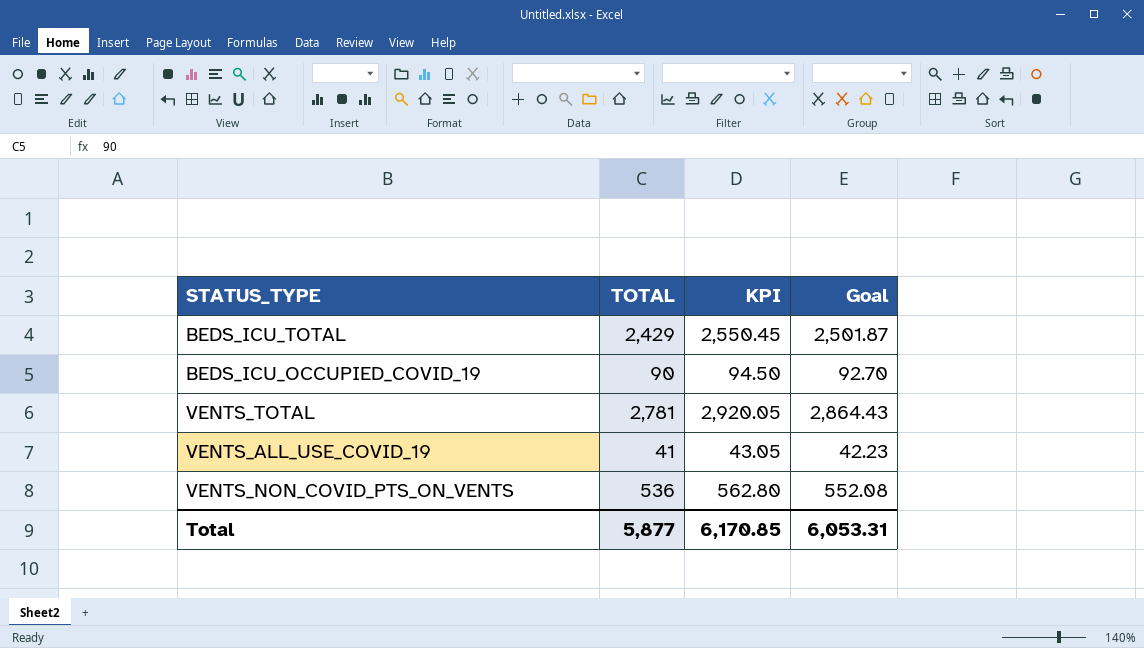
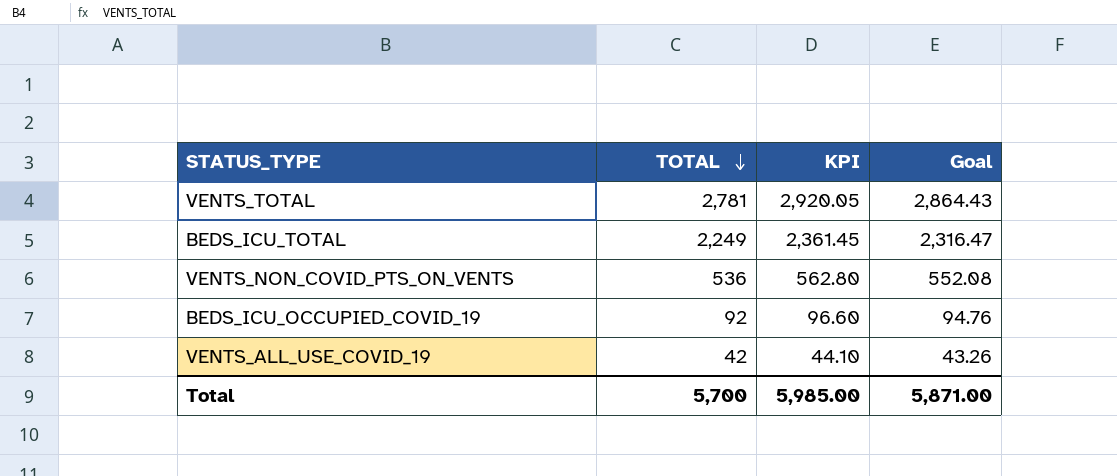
row order: none -> TOTAL descending
BEDS_ICU_TOTAL | TOTAL: 2,429 -> 2,249
BEDS_ICU_TOTAL | KPI: 2,550.45 -> 2,361.45
BEDS_ICU_TOTAL | Goal: 2,501.87 -> 2,316.47
BEDS_ICU_OCCUPIED_COVID_19 | TOTAL: 90 -> 92
BEDS_ICU_OCCUPIED_COVID_19 | KPI: 94.50 -> 96.60
BEDS_ICU_OCCUPIED_COVID_19 | Goal: 92.70 -> 94.76
VENTS_ALL_USE_COVID_19 | TOTAL: 41 -> 42
VENTS_ALL_USE_COVID_19 | KPI: 43.05 -> 44.10
VENTS_ALL_USE_COVID_19 | Goal: 42.23 -> 43.26
Total | TOTAL: 5,877 -> 5,700
Total | KPI: 6,170.85 -> 5,985.00
Total | Goal: 6,053.31 -> 5,871.00

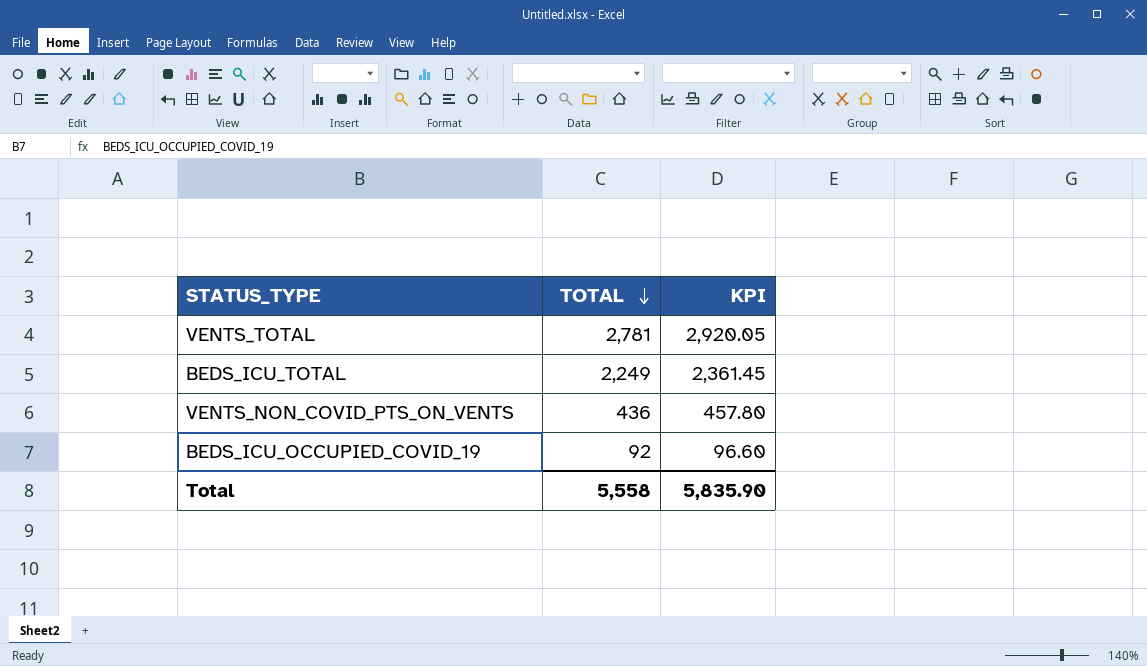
column Goal | formula: [TOTAL] * 1.03 -> none
row VENTS_ALL_USE_COVID_19: 42 | 44.10 | 43.26 -> none
VENTS_NON_COVID_PTS_ON_VENTS | TOTAL: 536 -> 436
VENTS_NON_COVID_PTS_ON_VENTS | KPI: 562.80 -> 457.80
Total | TOTAL: 5,700 -> 5,558
Total | KPI: 5,985.00 -> 5,835.90

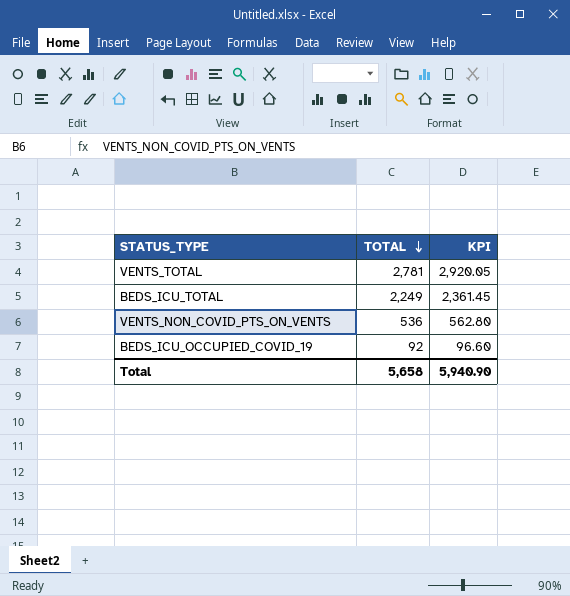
VENTS_NON_COVID_PTS_ON_VENTS | TOTAL: 436 -> 536
VENTS_NON_COVID_PTS_ON_VENTS | KPI: 457.80 -> 562.80
Total | TOTAL: 5,558 -> 5,658
Total | KPI: 5,835.90 -> 5,940.90

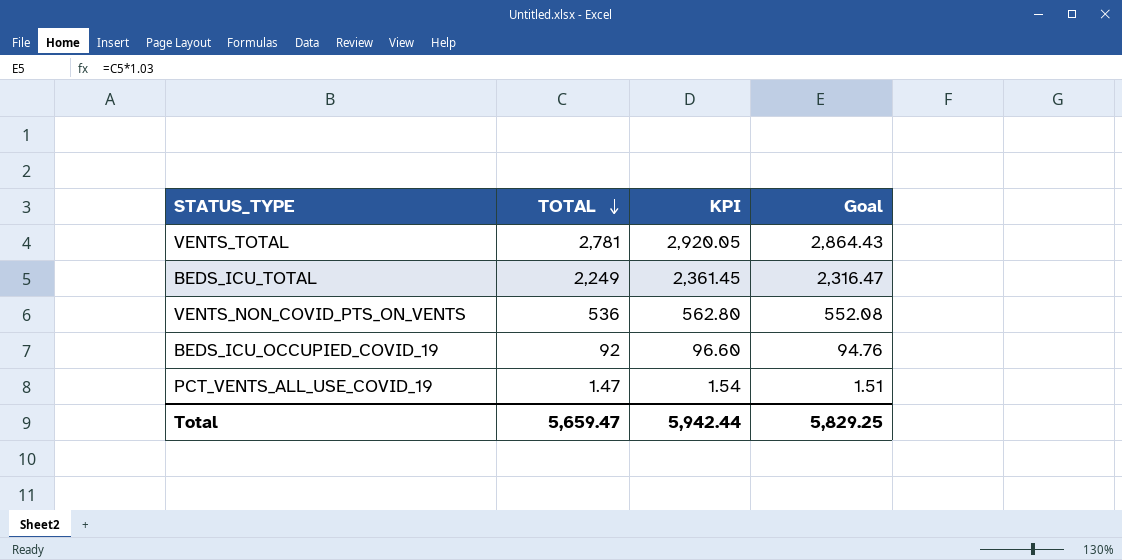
column Goal | formula: none -> [TOTAL] * 1.03
row PCT_VENTS_ALL_USE_COVID_19: none -> 1.47 | 1.54 | 1.51
Total | TOTAL: 5,658 -> 5,659.47
Total | KPI: 5,940.90 -> 5,942.44

